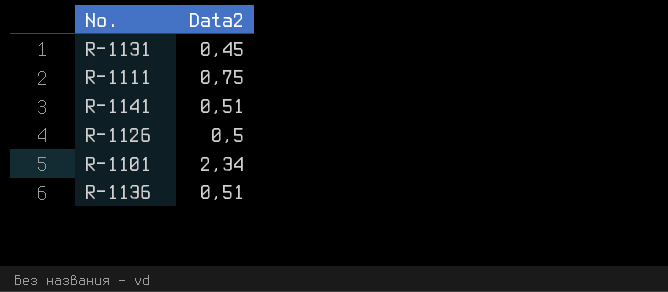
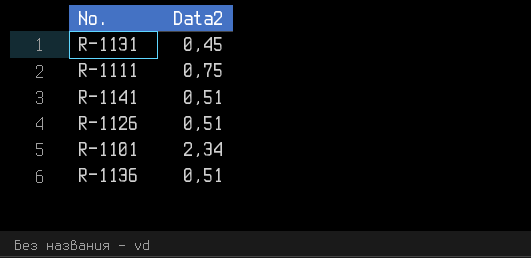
R-1126 | Data2: 0,5 -> 0,51

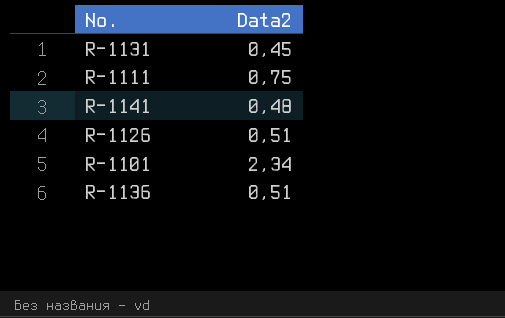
R-1141 | Data2: 0,51 -> 0,48

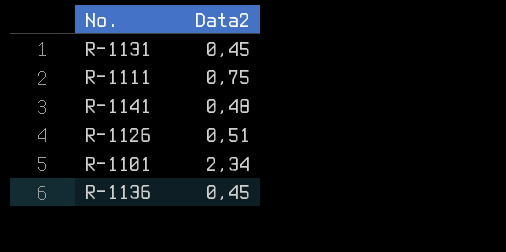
R-1136 | Data2: 0,51 -> 0,45

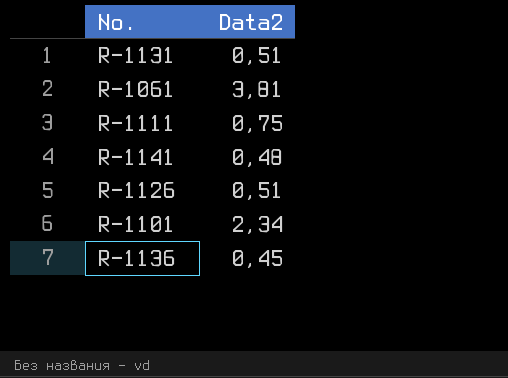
R-1131 | Data2: 0,45 -> 0,51
row R-1061: none -> 3,81

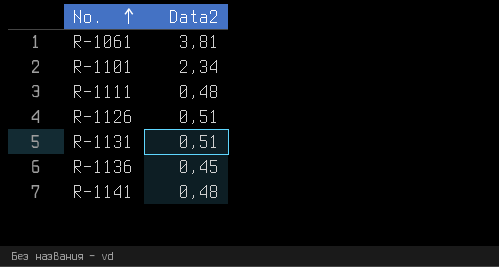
row order: none -> No. ascending
R-1111 | Data2: 0,75 -> 0,48

